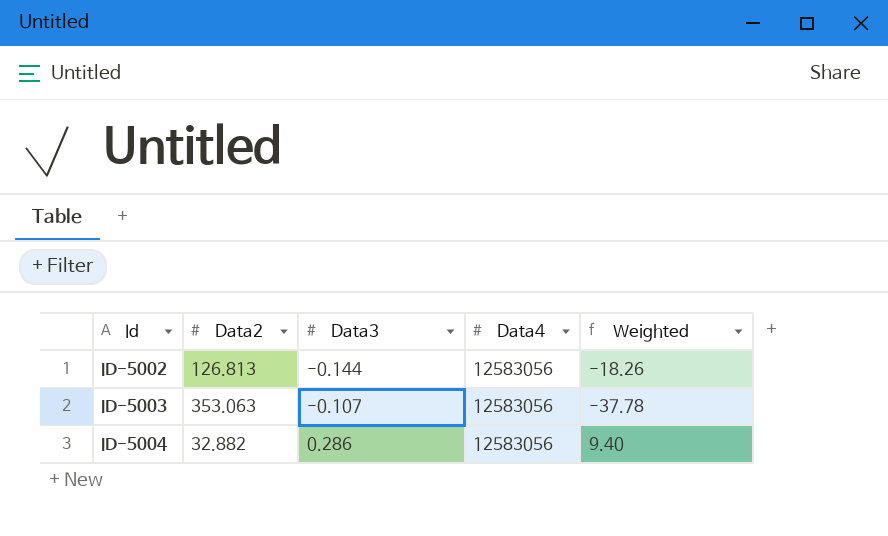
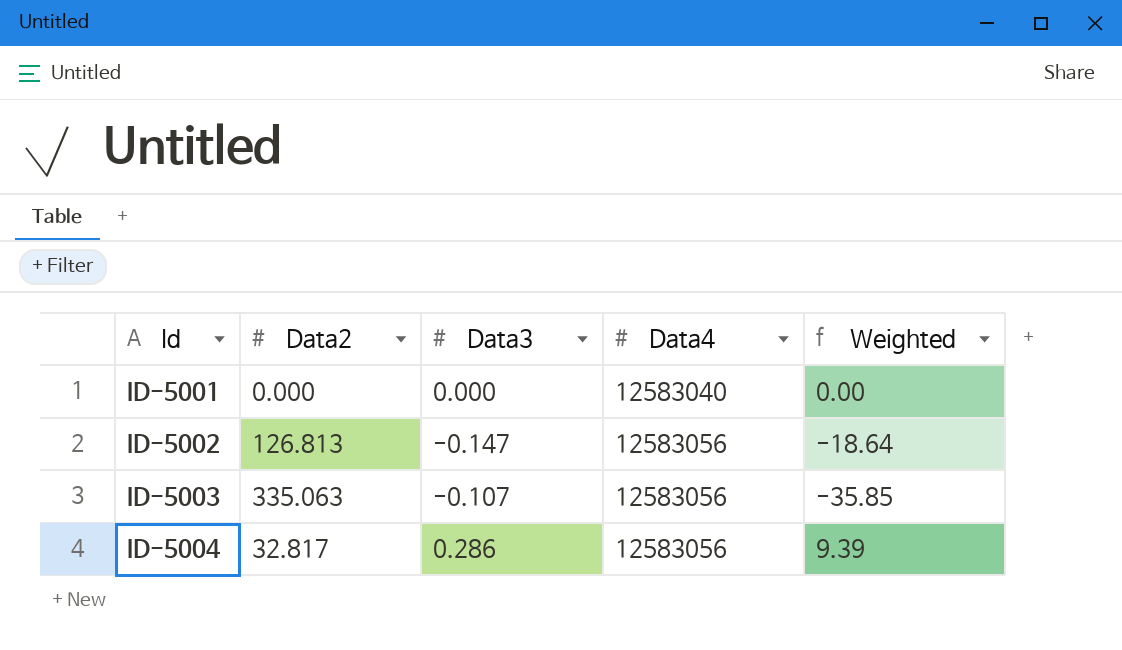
row ID-5001: none -> 0.000 | 0.000 | 12583040 | 0.00
ID-5002 | Data3: -0.144 -> -0.147
ID-5002 | Weighted: -18.26 -> -18.64
ID-5003 | Data2: 353.063 -> 335.063
ID-5003 | Weighted: -37.78 -> -35.85
ID-5004 | Data2: 32.882 -> 32.817
ID-5004 | Weighted: 9.40 -> 9.39

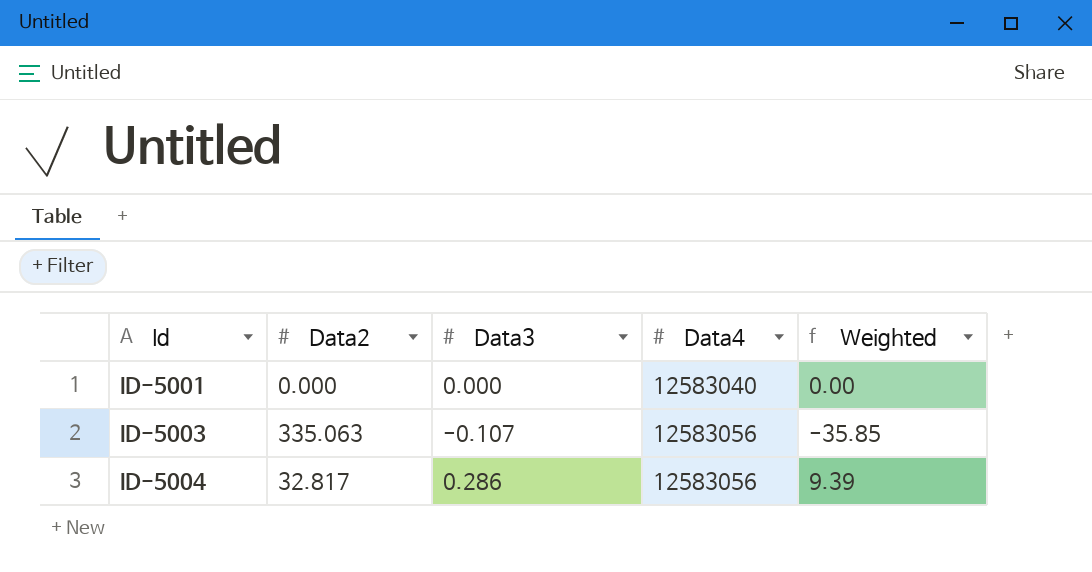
row ID-5002: 126.813 | -0.147 | 12583056 | -18.64 -> none

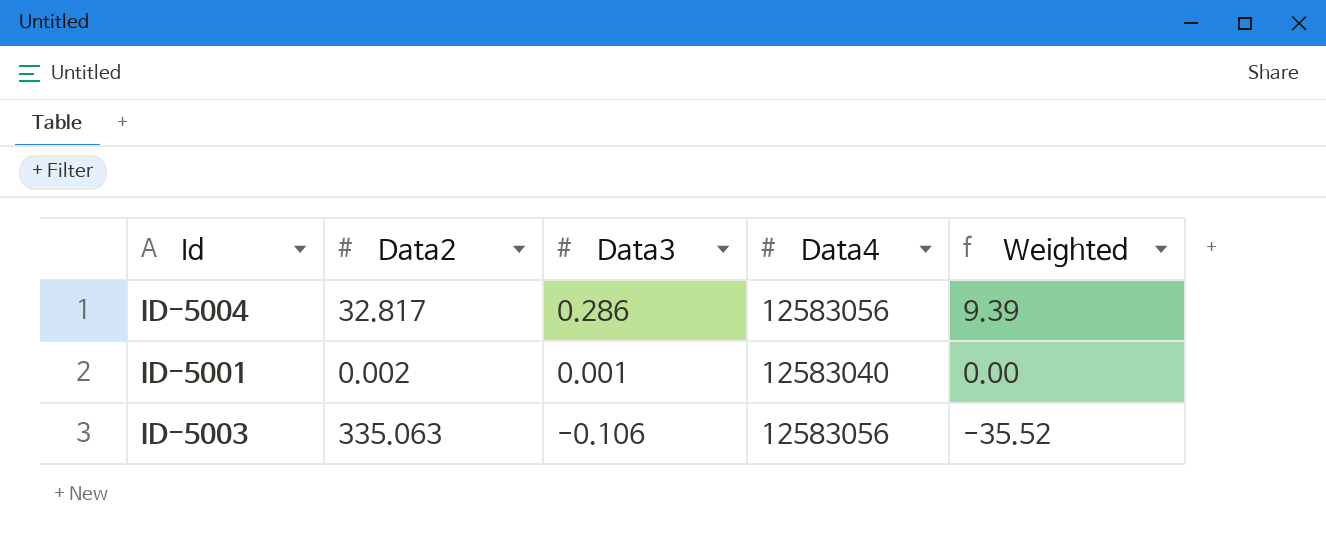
row order: Id ascending -> Data3 descending
ID-5001 | Data2: 0.000 -> 0.002
ID-5001 | Data3: 0.000 -> 0.001
ID-5003 | Data3: -0.107 -> -0.106
ID-5003 | Weighted: -35.85 -> -35.52

